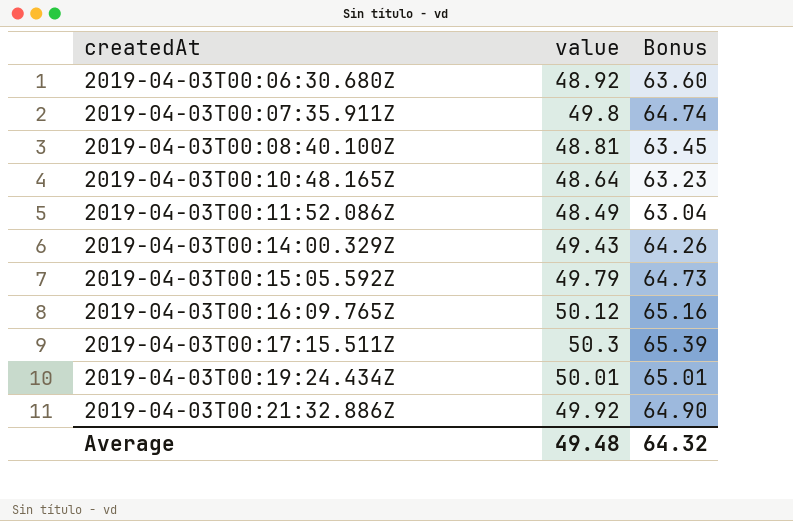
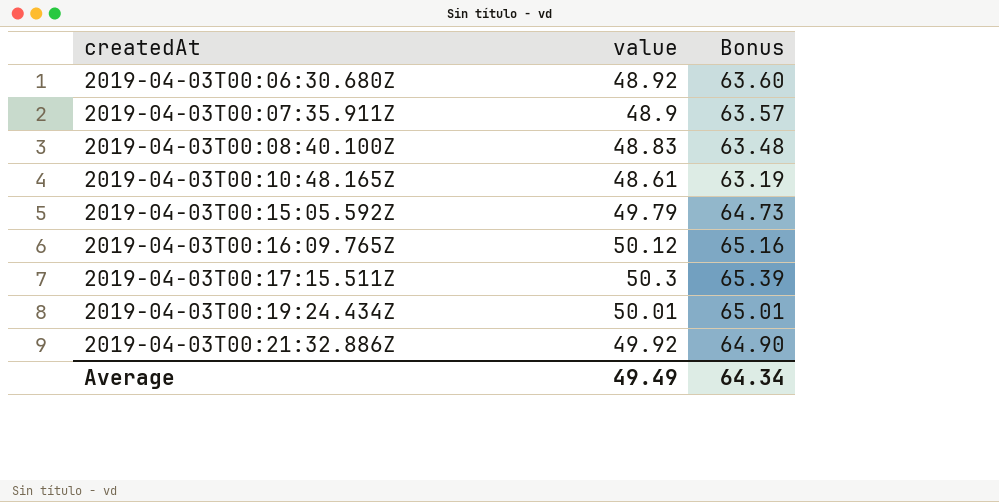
row 2019-04-03T00:11:52.086Z: 48.49 | 63.04 -> none
row 2019-04-03T00:14:00.329Z: 49.43 | 64.26 -> none
2019-04-03T00:07:35.911Z | value: 49.8 -> 48.9
2019-04-03T00:07:35.911Z | Bonus: 64.74 -> 63.57
2019-04-03T00:08:40.100Z | value: 48.81 -> 48.83
2019-04-03T00:08:40.100Z | Bonus: 63.45 -> 63.48
2019-04-03T00:10:48.165Z | value: 48.64 -> 48.61
2019-04-03T00:10:48.165Z | Bonus: 63.23 -> 63.19
Average | value: 49.48 -> 49.49
Average | Bonus: 64.32 -> 64.34

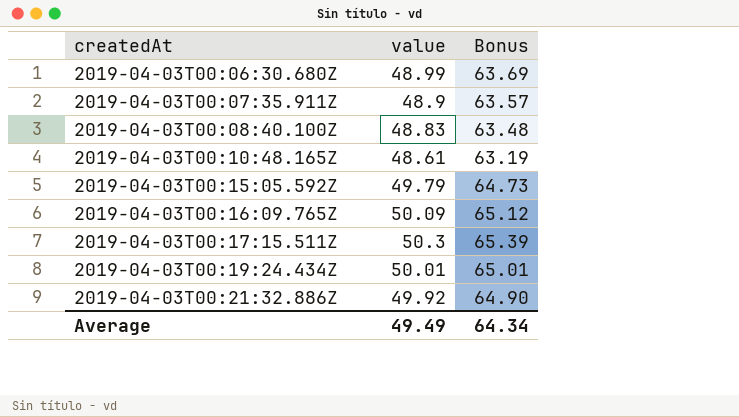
2019-04-03T00:06:30.680Z | value: 48.92 -> 48.99
2019-04-03T00:06:30.680Z | Bonus: 63.60 -> 63.69
2019-04-03T00:16:09.765Z | value: 50.12 -> 50.09
2019-04-03T00:16:09.765Z | Bonus: 65.16 -> 65.12

